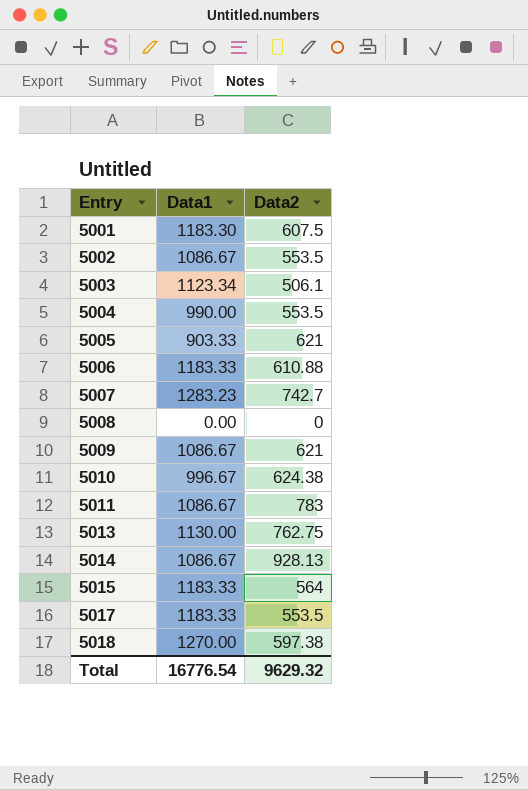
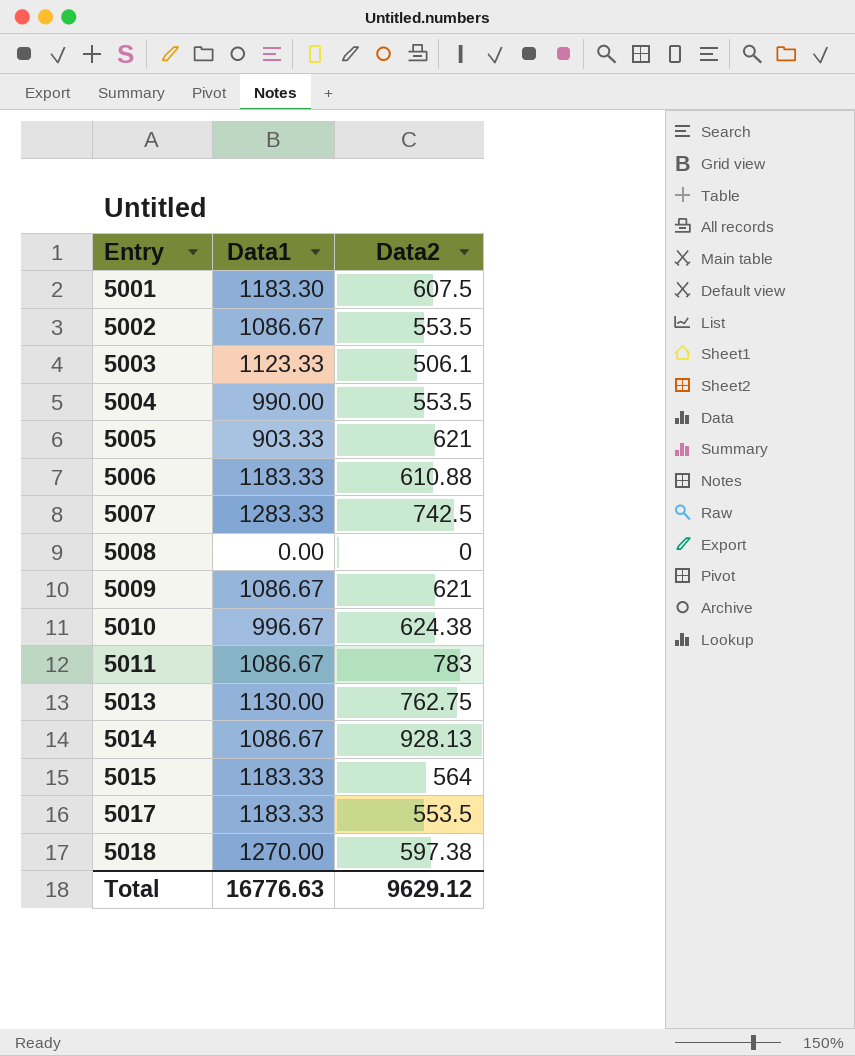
5003 | Data1: 1123.34 -> 1123.33
5007 | Data1: 1283.23 -> 1283.33
5007 | Data2: 742.7 -> 742.5
Total | Data1: 16776.54 -> 16776.63
Total | Data2: 9629.32 -> 9629.12

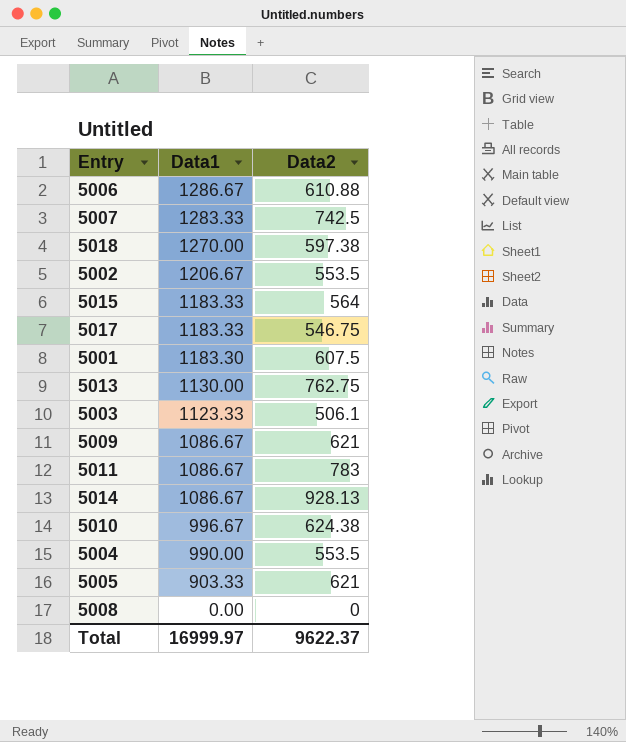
row order: Entry ascending -> Data1 descending
5006 | Data1: 1183.33 -> 1286.67
5002 | Data1: 1086.67 -> 1206.67
5017 | Data2: 553.5 -> 546.75
Total | Data1: 16776.63 -> 16999.97
Total | Data2: 9629.12 -> 9622.37

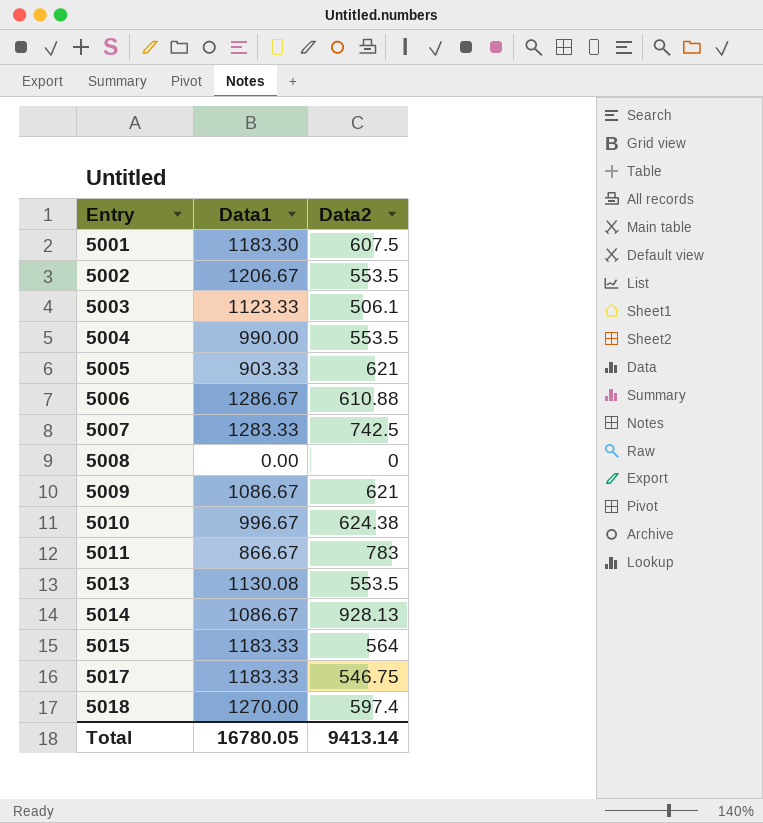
row order: Data1 descending -> Entry ascending
5011 | Data1: 1086.67 -> 866.67
5013 | Data1: 1130.00 -> 1130.08
5013 | Data2: 762.75 -> 553.5
5018 | Data2: 597.38 -> 597.4
Total | Data1: 16999.97 -> 16780.05
Total | Data2: 9622.37 -> 9413.14

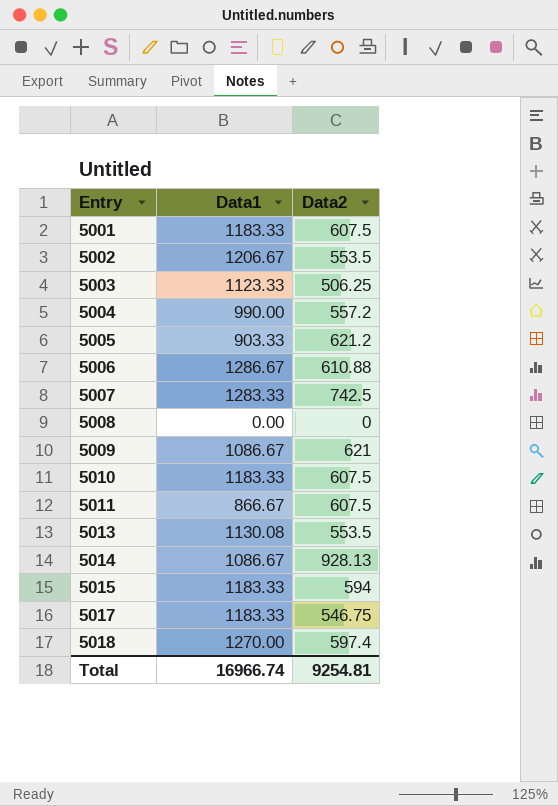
5001 | Data1: 1183.30 -> 1183.33
5003 | Data2: 506.1 -> 506.25
5004 | Data2: 553.5 -> 557.2
5005 | Data2: 621 -> 621.2
5010 | Data1: 996.67 -> 1183.33
5010 | Data2: 624.38 -> 607.5
5011 | Data2: 783 -> 607.5
5015 | Data2: 564 -> 594
Total | Data1: 16780.05 -> 16966.74
Total | Data2: 9413.14 -> 9254.81

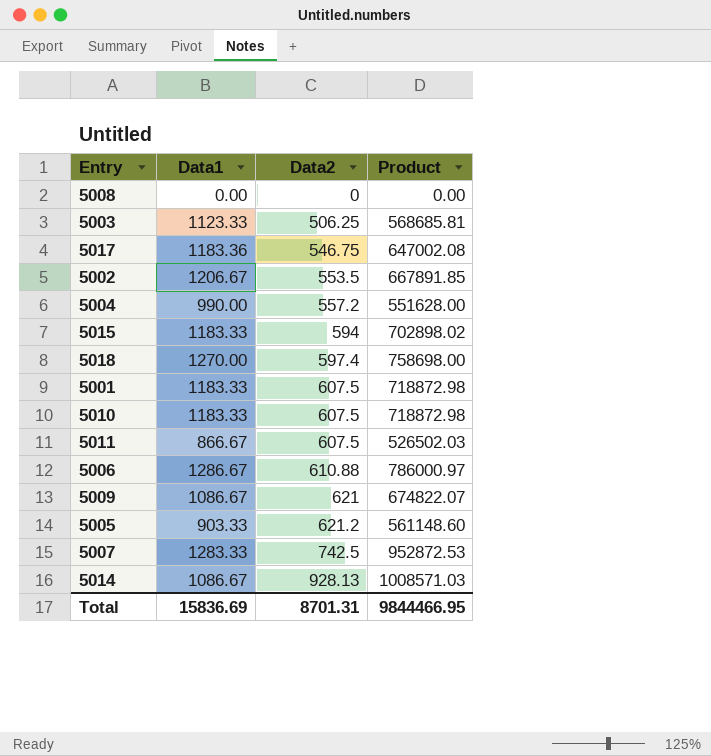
row order: Entry ascending -> Data2 ascending
column Product | formula: none -> [Data1] * [Data2]
row 5013: 1130.08 | 553.5 -> none
5017 | Data1: 1183.33 -> 1183.36
Total | Data1: 16966.74 -> 15836.69
Total | Data2: 9254.81 -> 8701.31

